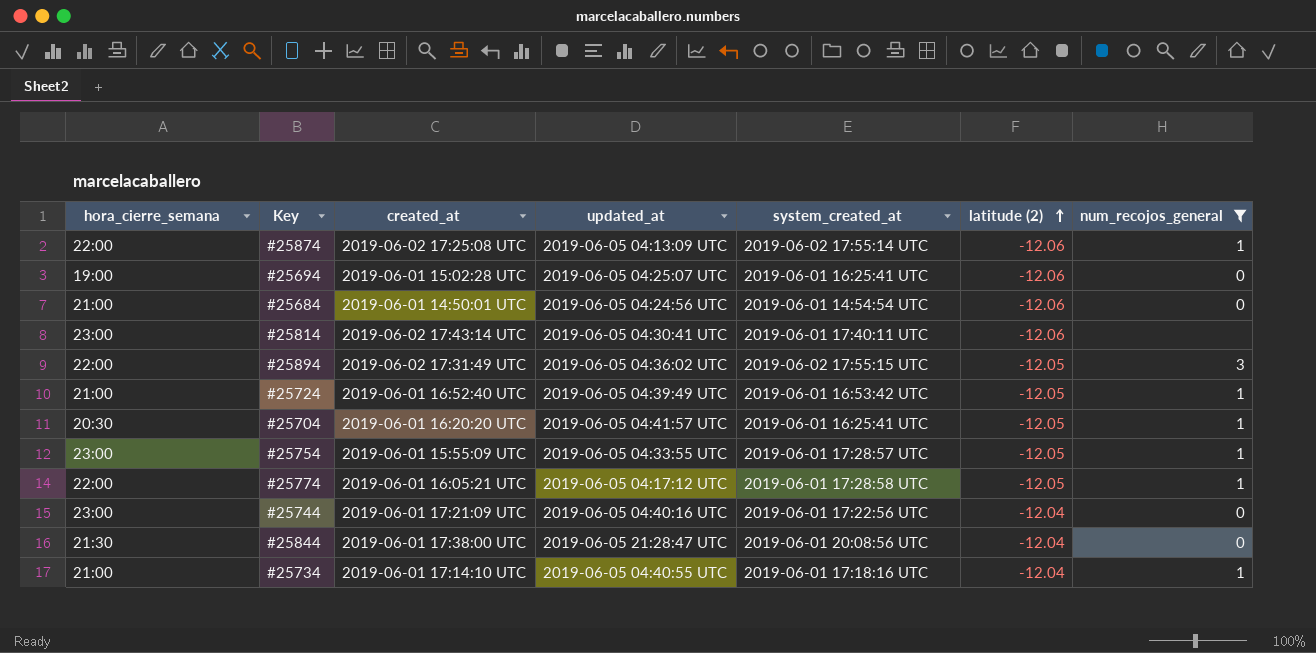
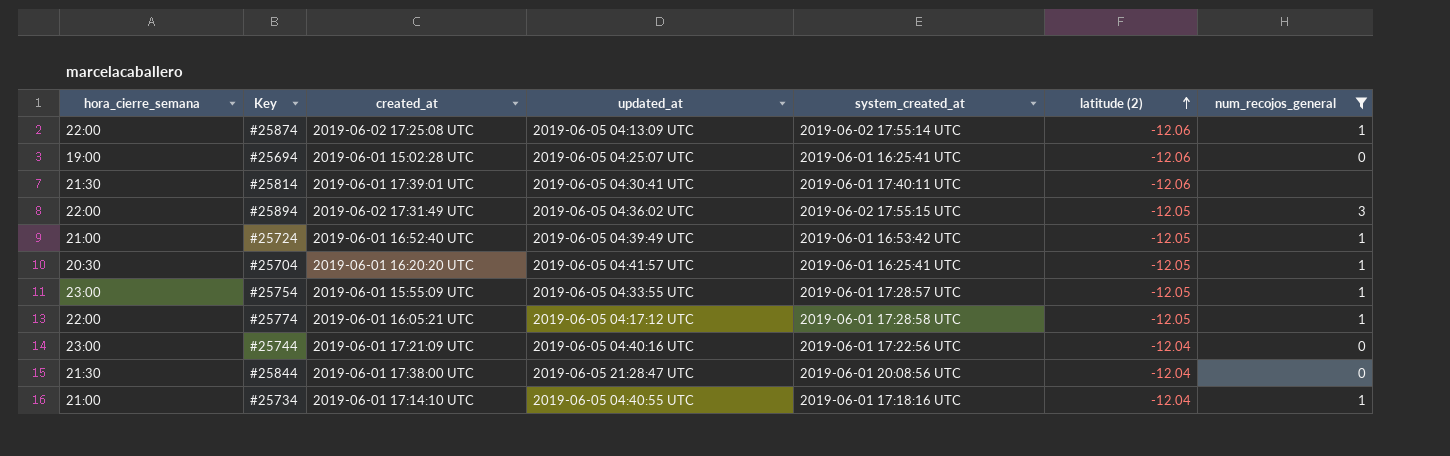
row #25684: 21:00 | 2019-06-01 14:50:01 UTC | 2019-06-05 04:24:56 UTC | 2019-06-01 14:54:54 UTC | -12.06 | 0 -> none
#25814 | hora_cierre_semana: 23:00 -> 21:30
#25814 | created_at: 2019-06-02 17:43:14 UTC -> 2019-06-01 17:39:01 UTC

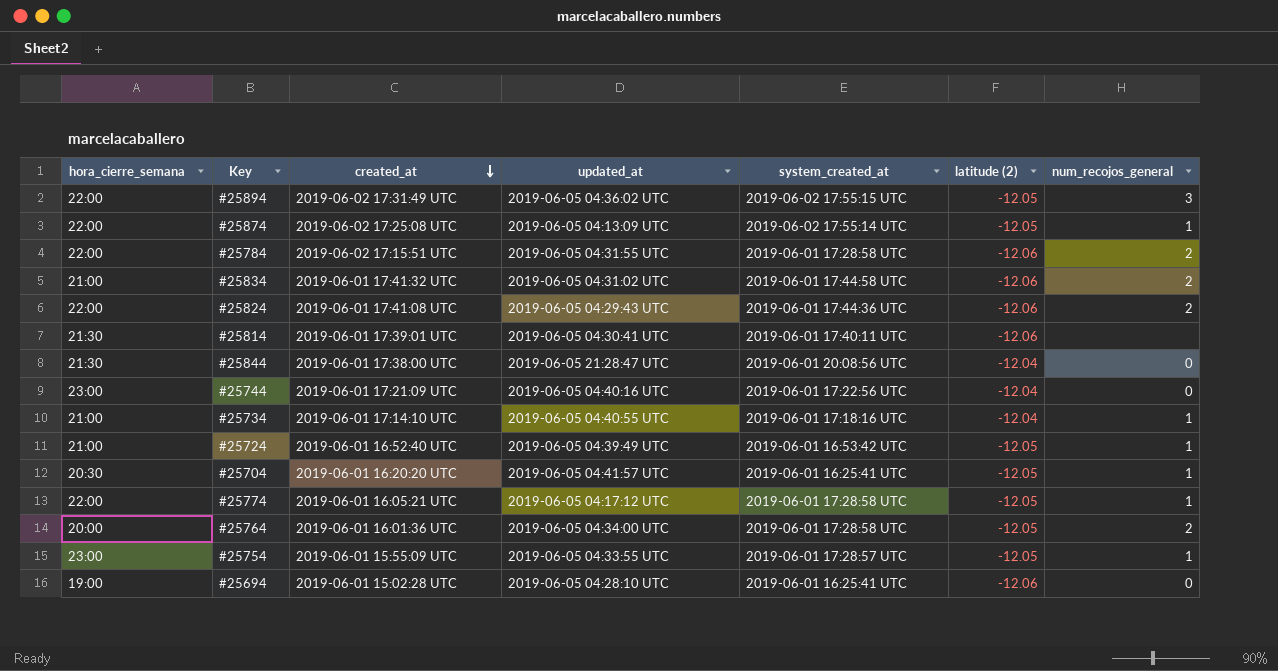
filter: num_recojos_general != 2 -> none
row order: latitude (2) ascending -> created_at descending
#25874 | latitude (2): -12.06 -> -12.05
#25694 | updated_at: 2019-06-05 04:25:07 UTC -> 2019-06-05 04:28:10 UTC

